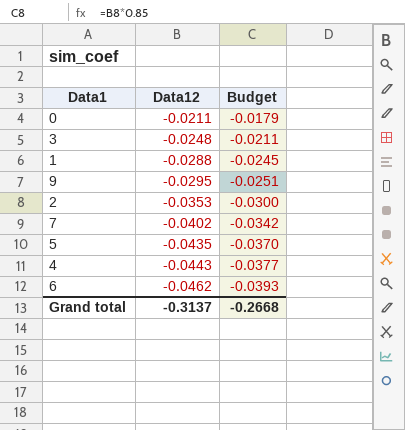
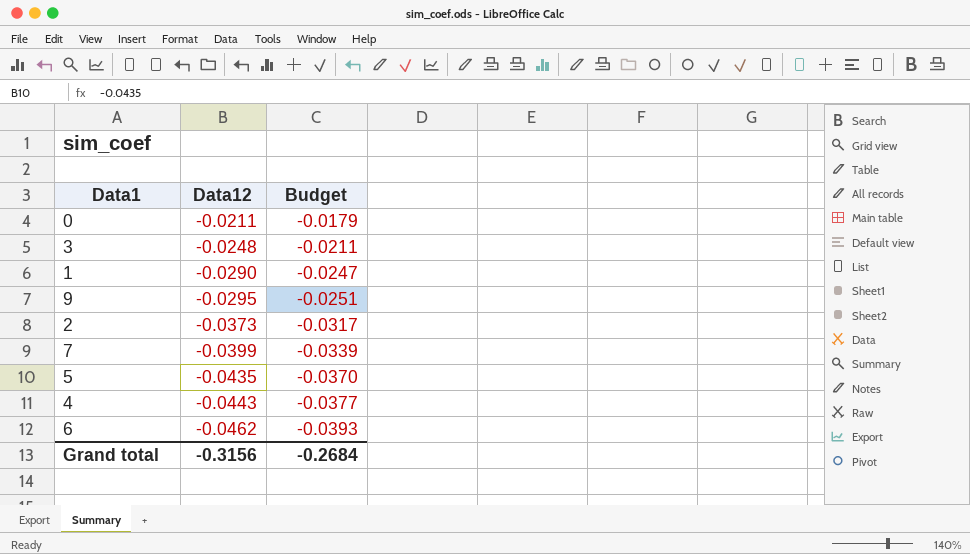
1 | Data12: -0.0288 -> -0.0290
1 | Budget: -0.0245 -> -0.0247
2 | Data12: -0.0353 -> -0.0373
2 | Budget: -0.0300 -> -0.0317
7 | Data12: -0.0402 -> -0.0399
7 | Budget: -0.0342 -> -0.0339
Grand total | Data12: -0.3137 -> -0.3156
Grand total | Budget: -0.2668 -> -0.2684

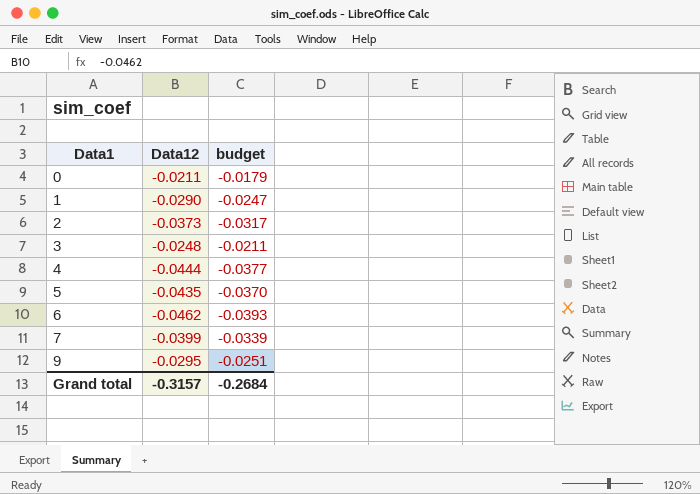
row order: Data12 descending -> Data1 ascending
column name: Budget -> budget
4 | Data12: -0.0443 -> -0.0444
Grand total | Data12: -0.3156 -> -0.3157

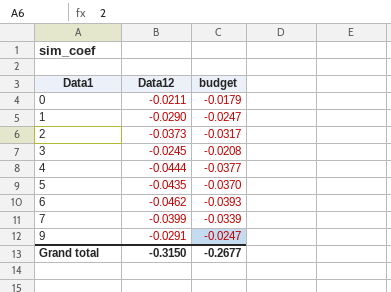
3 | Data12: -0.0248 -> -0.0245
3 | budget: -0.0211 -> -0.0208
9 | Data12: -0.0295 -> -0.0291
9 | budget: -0.0251 -> -0.0247
Grand total | Data12: -0.3157 -> -0.3150
Grand total | budget: -0.2684 -> -0.2677

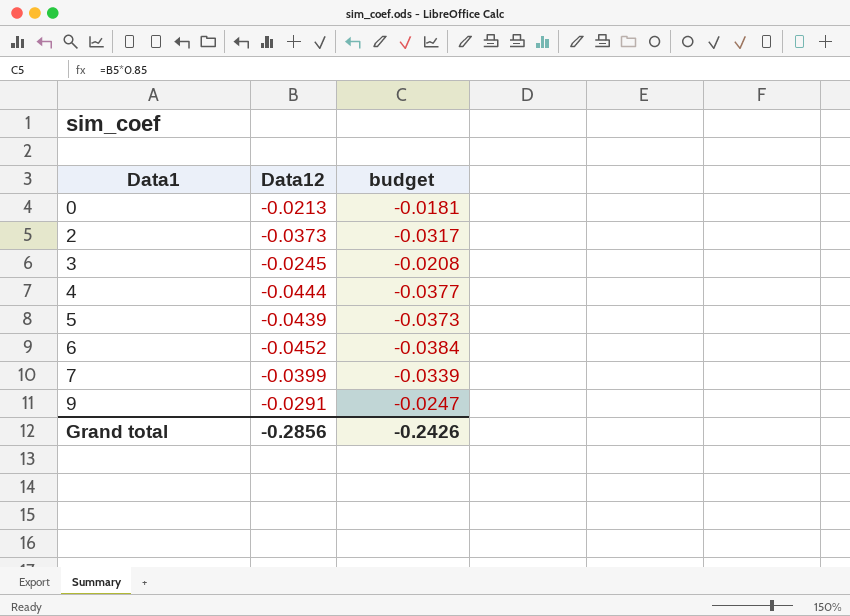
row 1: -0.0290 | -0.0247 -> none
0 | Data12: -0.0211 -> -0.0213
0 | budget: -0.0179 -> -0.0181
5 | Data12: -0.0435 -> -0.0439
5 | budget: -0.0370 -> -0.0373
6 | Data12: -0.0462 -> -0.0452
6 | budget: -0.0393 -> -0.0384
Grand total | Data12: -0.3150 -> -0.2856
Grand total | budget: -0.2677 -> -0.2426

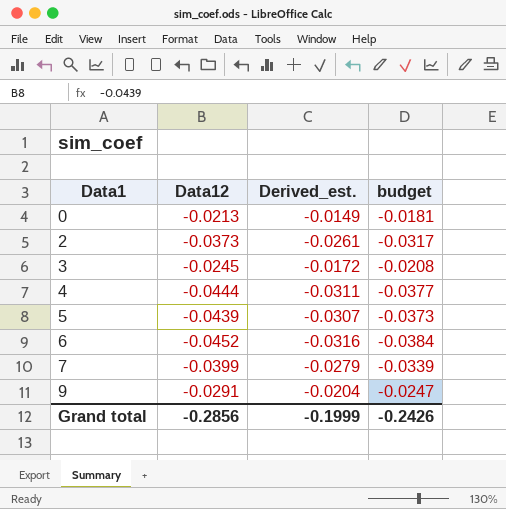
column Derived_est. | formula: none -> [Data12] * 0.7

